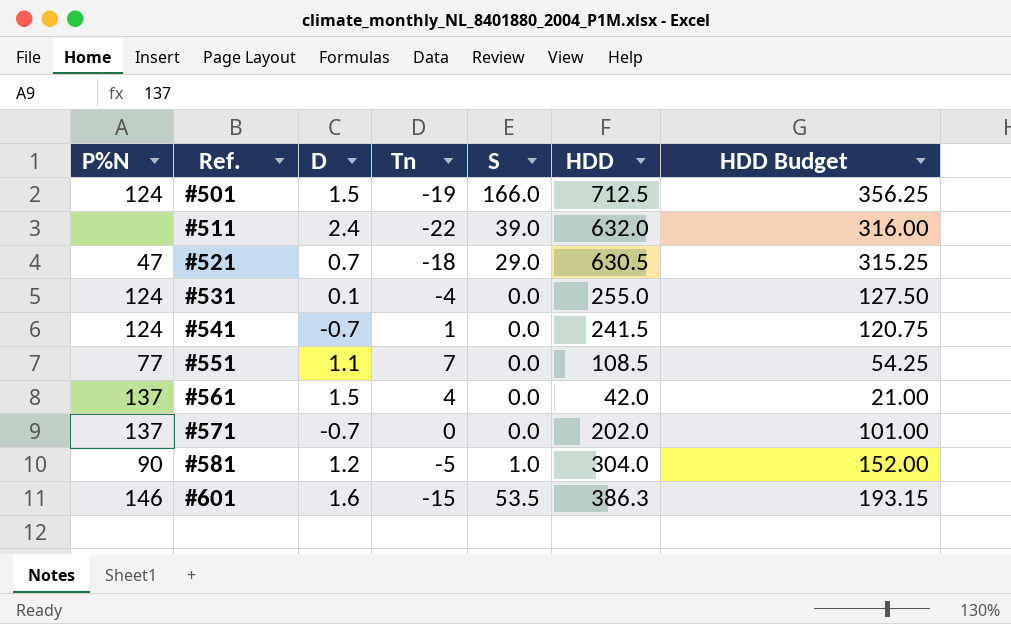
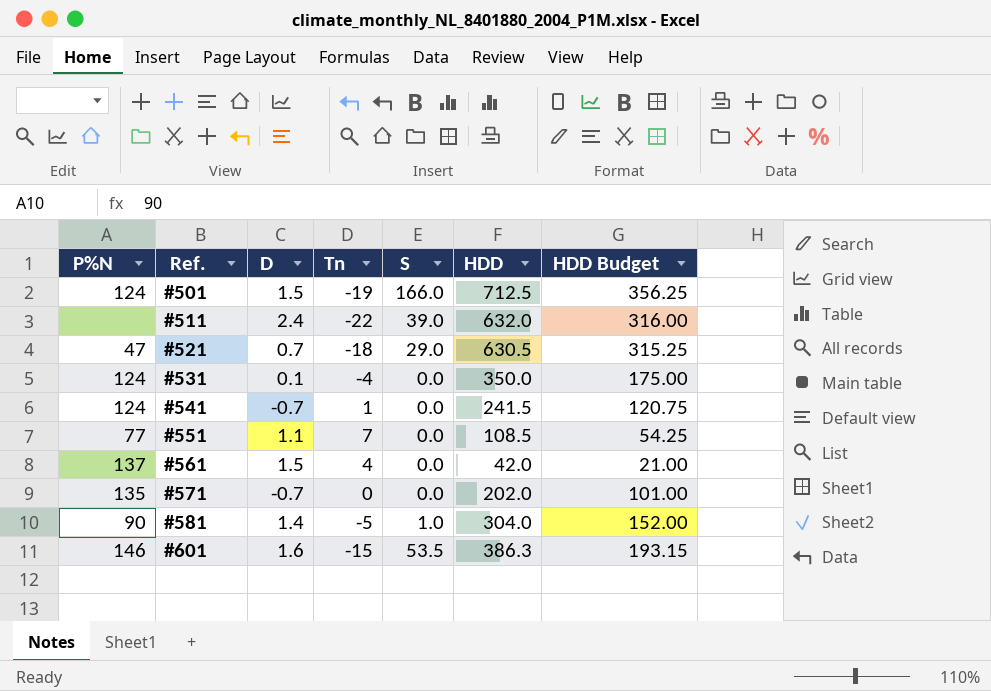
#531 | HDD: 255.0 -> 350.0
#531 | HDD Budget: 127.50 -> 175.00
#571 | P%N: 137 -> 135
#581 | D: 1.2 -> 1.4

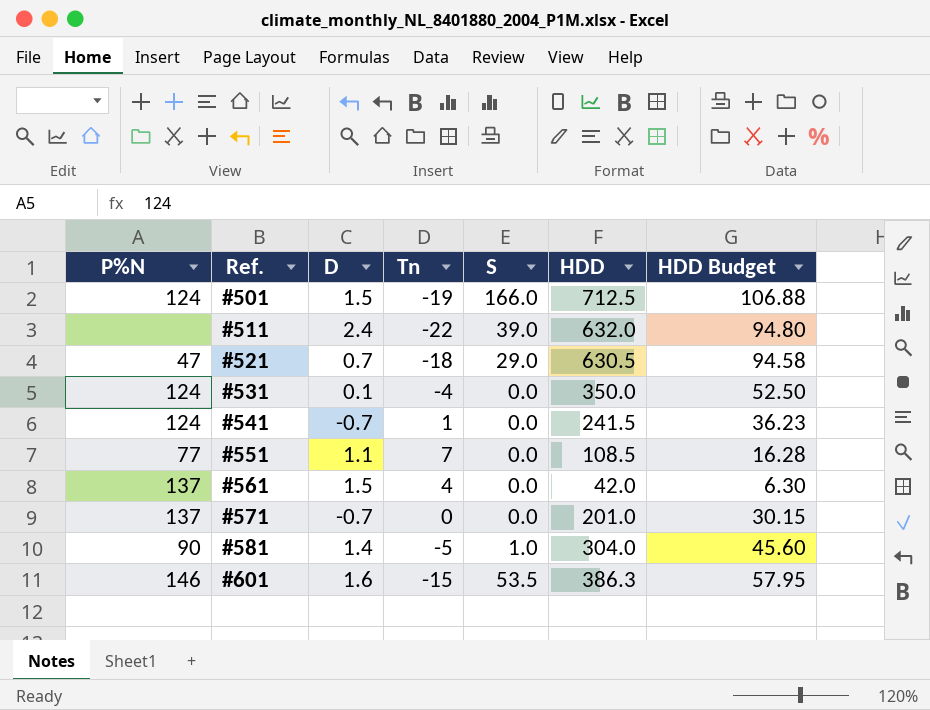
column HDD Budget | formula: [HDD] * 0.5 -> [HDD] * 0.15
#571 | P%N: 135 -> 137
#571 | HDD: 202.0 -> 201.0

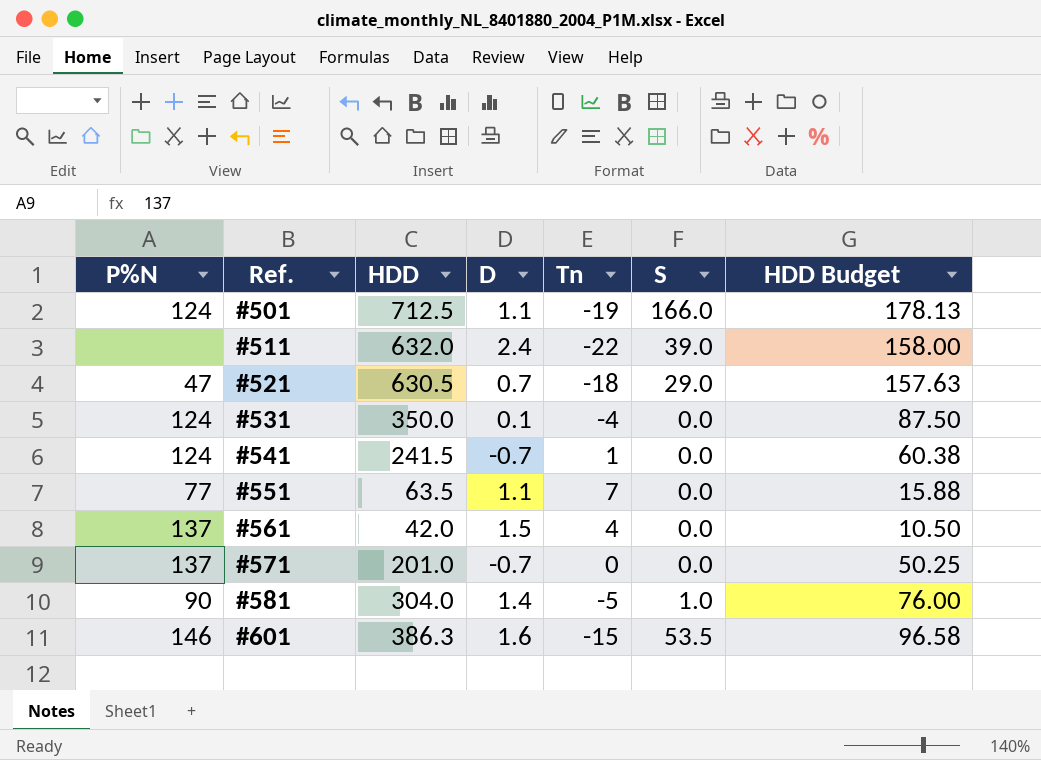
column HDD | position: 6 -> 3
column HDD Budget | formula: [HDD] * 0.15 -> [HDD] * 0.25
#501 | D: 1.5 -> 1.1
#551 | HDD: 108.5 -> 63.5

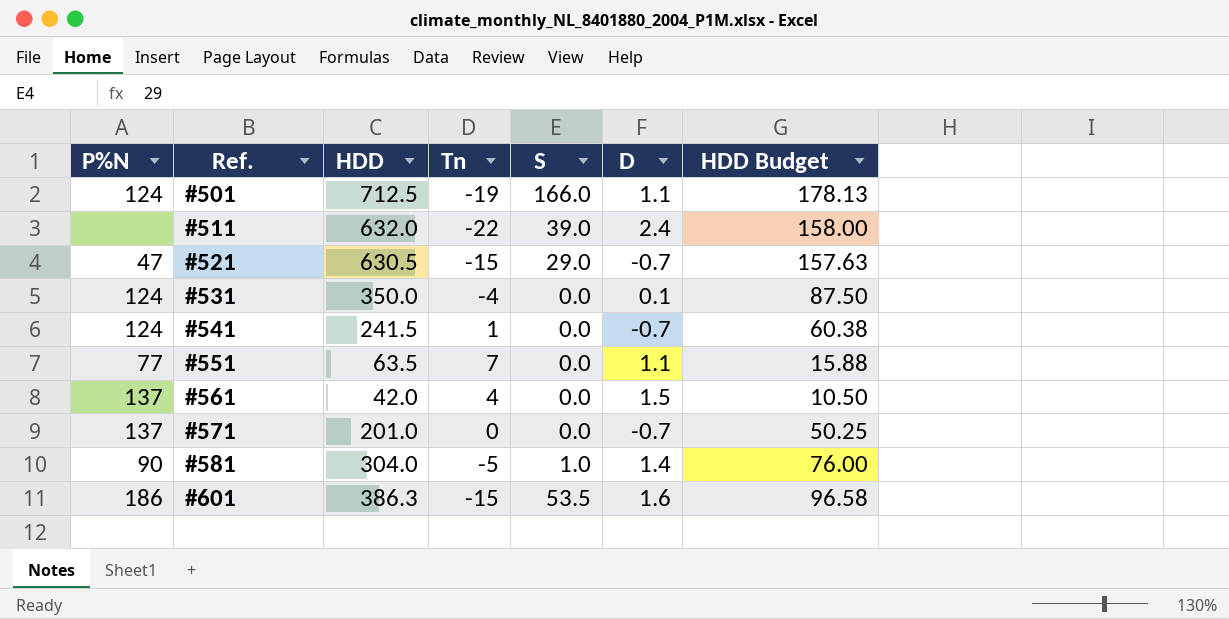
column D | position: 4 -> 6
#521 | Tn: -18 -> -15
#521 | D: 0.7 -> -0.7
#601 | P%N: 146 -> 186

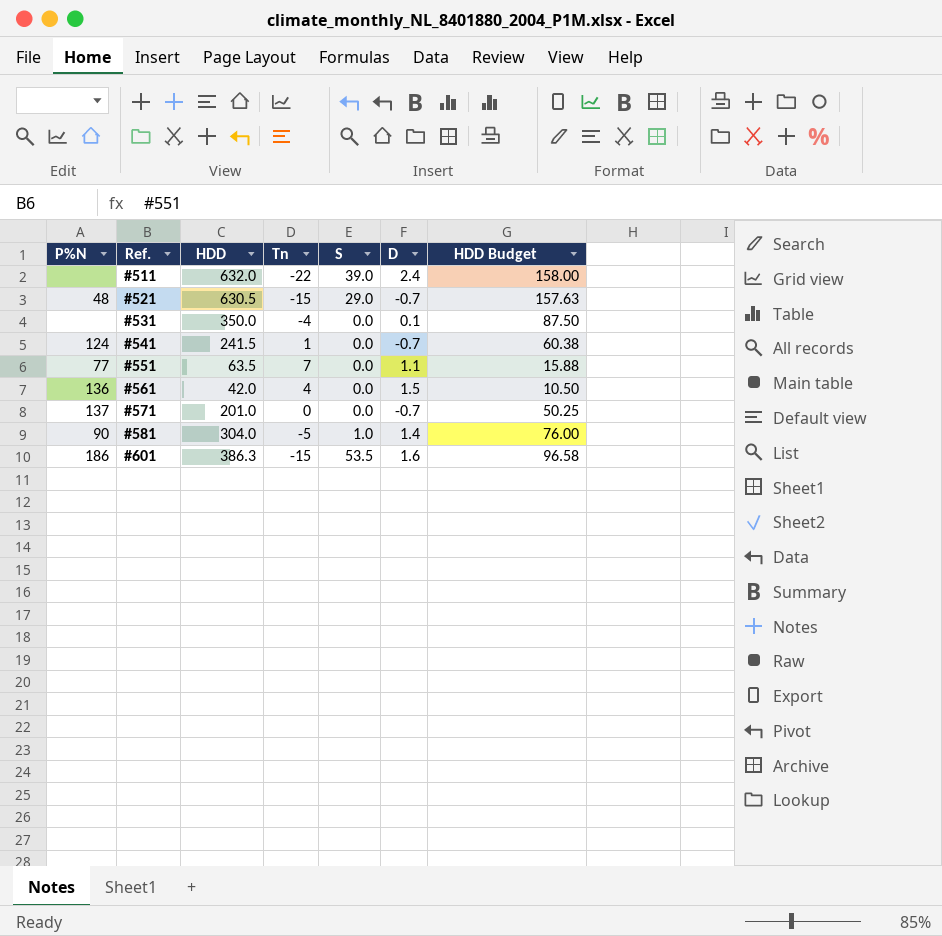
row #501: 124 | 712.5 | -19 | 166.0 | 1.1 | 178.13 -> none
#521 | P%N: 47 -> 48
#531 | P%N: 124 -> none
#561 | P%N: 137 -> 136

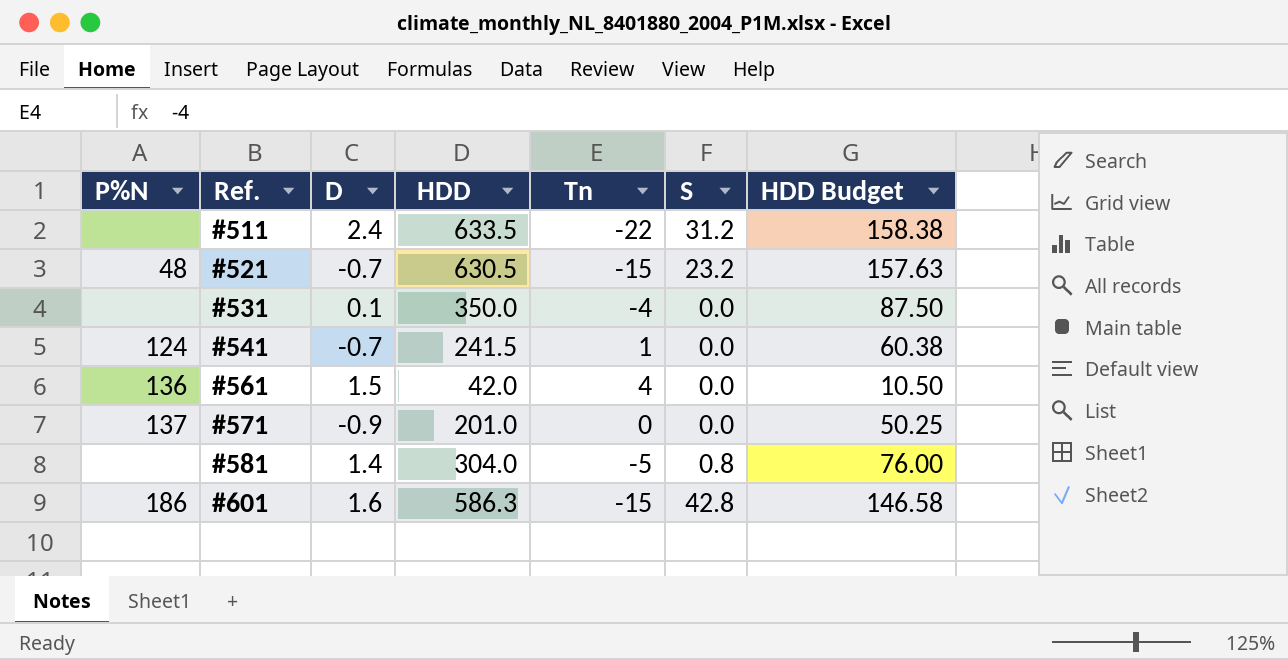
column D | position: 6 -> 3
row #551: 77 | 63.5 | 7 | 0.0 | 1.1 | 15.88 -> none
#511 | HDD: 632.0 -> 633.5
#511 | S: 39.0 -> 31.2
#511 | HDD Budget: 158.00 -> 158.38
#521 | S: 29.0 -> 23.2
#571 | D: -0.7 -> -0.9
#581 | P%N: 90 -> none
#581 | S: 1.0 -> 0.8
#601 | HDD: 386.3 -> 586.3
#601 | S: 53.5 -> 42.8
#601 | HDD Budget: 96.58 -> 146.58

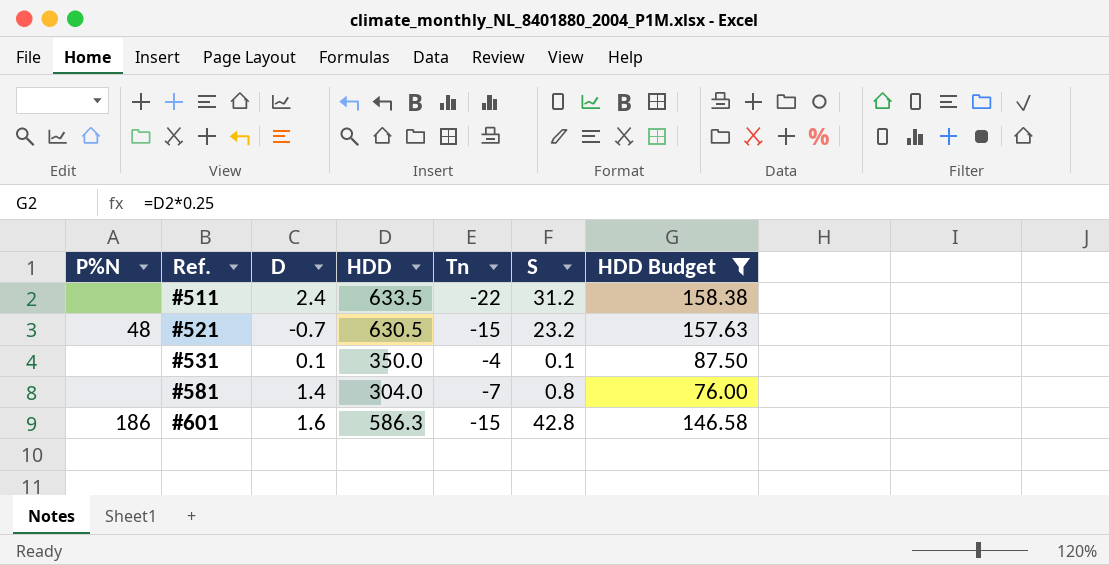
filter: none -> HDD Budget >= 76.00
#531 | S: 0.0 -> 0.1
#581 | Tn: -5 -> -7

